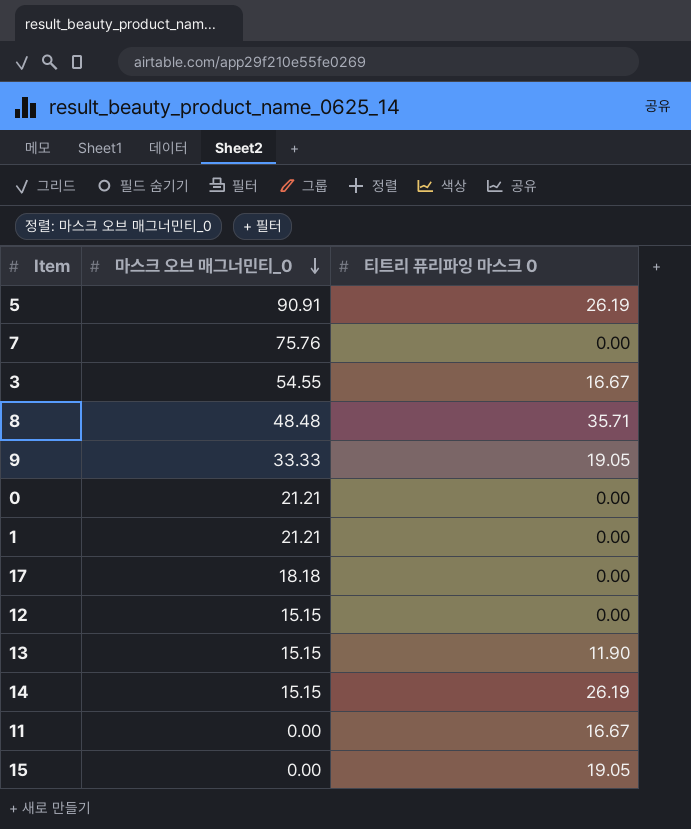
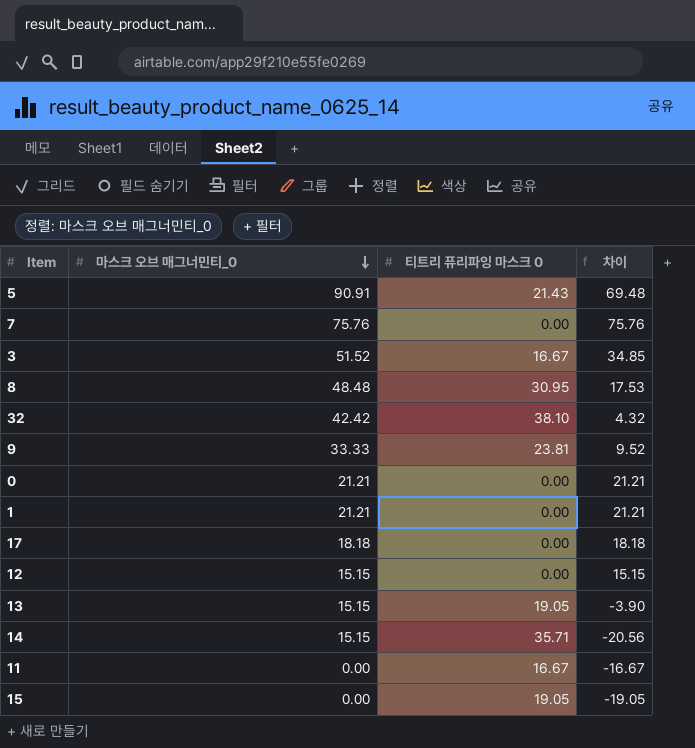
column 차이 | formula: none -> [마스크 오브 매그너민티_0] - [티트리 퓨리파잉 마스크 0]
5 | 티트리 퓨리파잉 마스크 0: 26.19 -> 21.43
3 | 마스크 오브 매그너민티_0: 54.55 -> 51.52
8 | 티트리 퓨리파잉 마스크 0: 35.71 -> 30.95
row 32: none -> 42.42 | 38.10 | 4.32
9 | 티트리 퓨리파잉 마스크 0: 19.05 -> 23.81
13 | 티트리 퓨리파잉 마스크 0: 11.90 -> 19.05
14 | 티트리 퓨리파잉 마스크 0: 26.19 -> 35.71

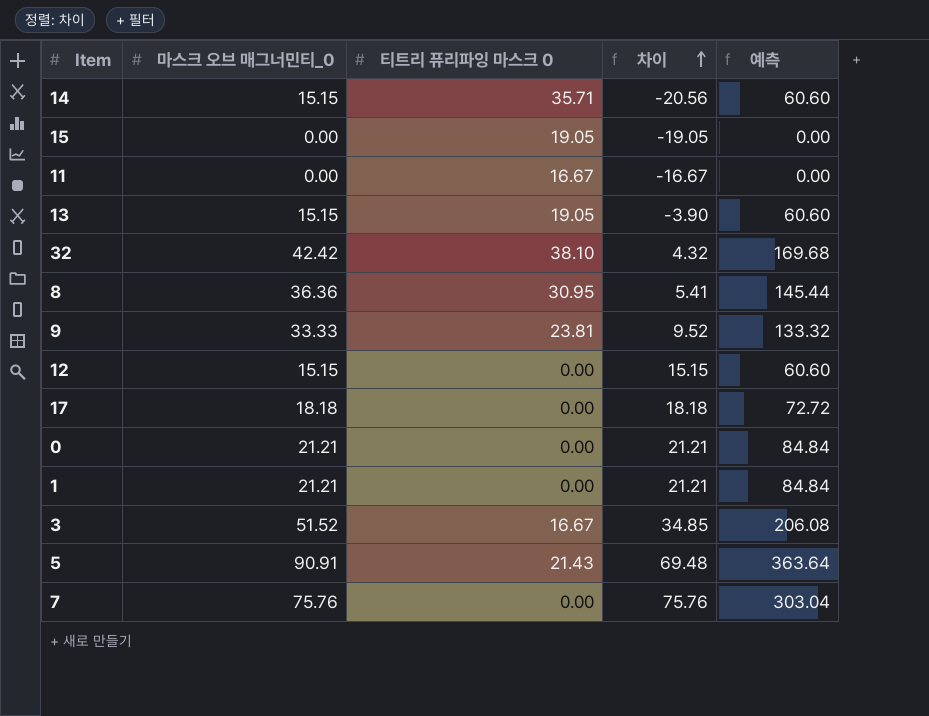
row order: 마스크 오브 매그너민티_0 descending -> 차이 ascending
column 예측 | formula: none -> [마스크 오브 매그너민티_0] * 4
8 | 마스크 오브 매그너민티_0: 48.48 -> 36.36
8 | 차이: 17.53 -> 5.41

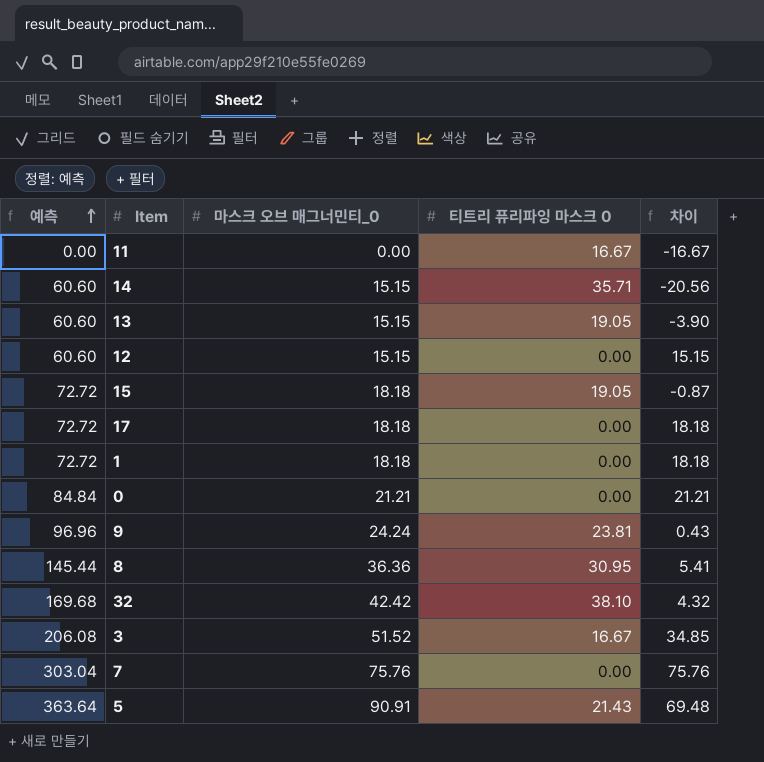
row order: 차이 ascending -> 예측 ascending
column 예측 | position: 5 -> 1
15 | 예측: 0.00 -> 72.72
15 | 마스크 오브 매그너민티_0: 0.00 -> 18.18
15 | 차이: -19.05 -> -0.87
1 | 예측: 84.84 -> 72.72
1 | 마스크 오브 매그너민티_0: 21.21 -> 18.18
1 | 차이: 21.21 -> 18.18
9 | 예측: 133.32 -> 96.96
9 | 마스크 오브 매그너민티_0: 33.33 -> 24.24
9 | 차이: 9.52 -> 0.43

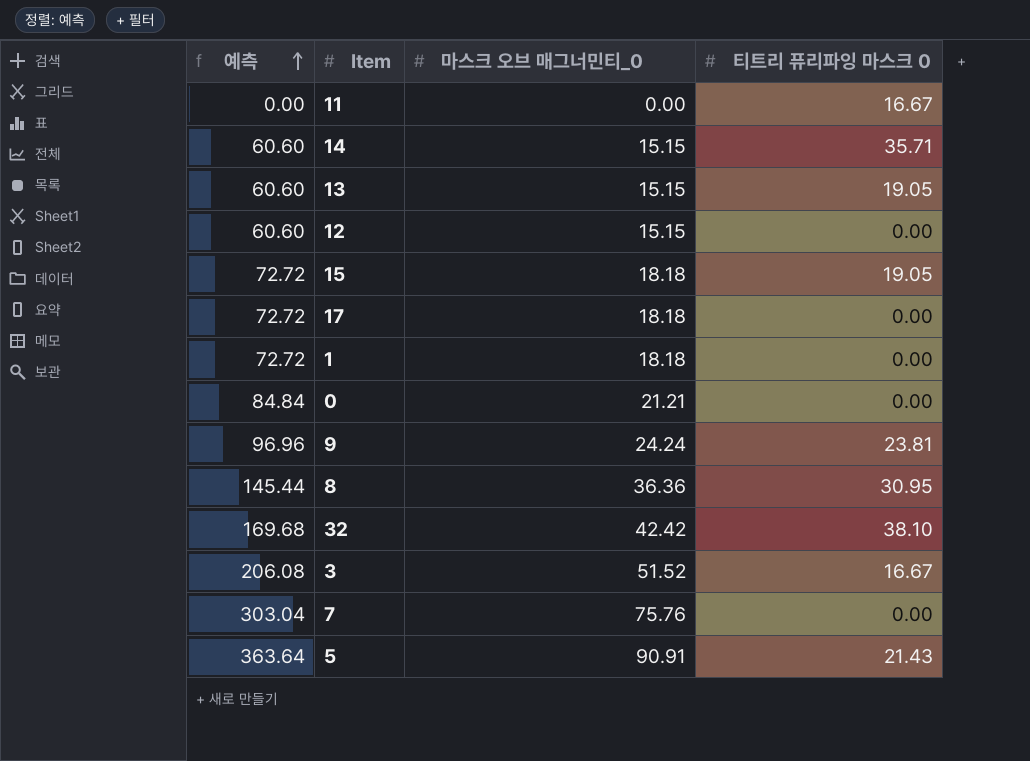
column 차이 | formula: [마스크 오브 매그너민티_0] - [티트리 퓨리파잉 마스크 0] -> none

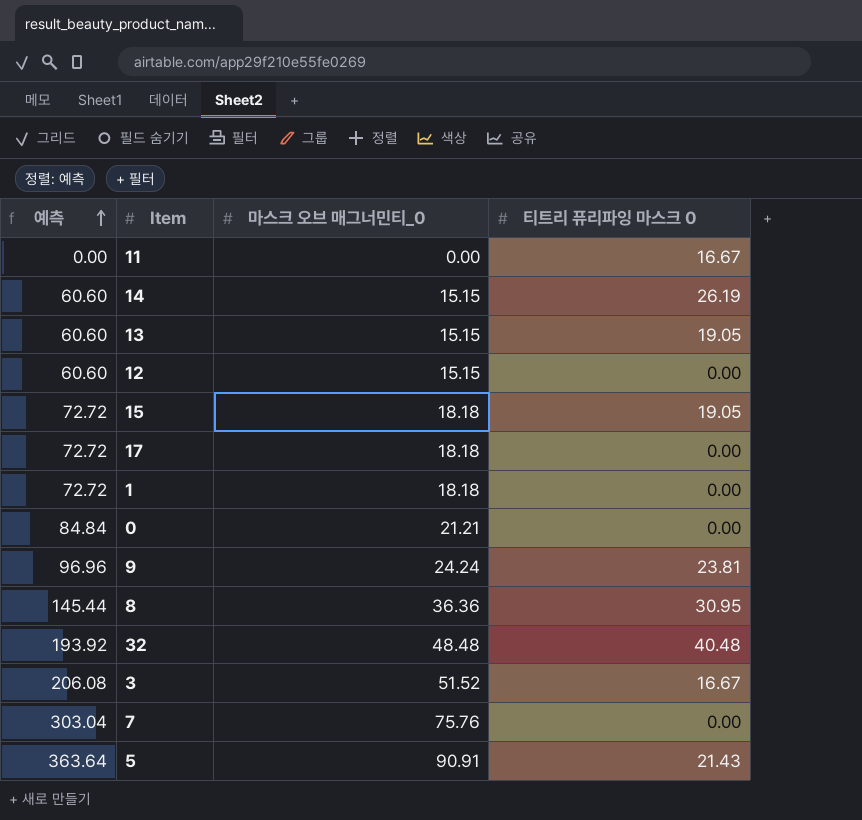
14 | 티트리 퓨리파잉 마스크 0: 35.71 -> 26.19
32 | 예측: 169.68 -> 193.92
32 | 마스크 오브 매그너민티_0: 42.42 -> 48.48
32 | 티트리 퓨리파잉 마스크 0: 38.10 -> 40.48

